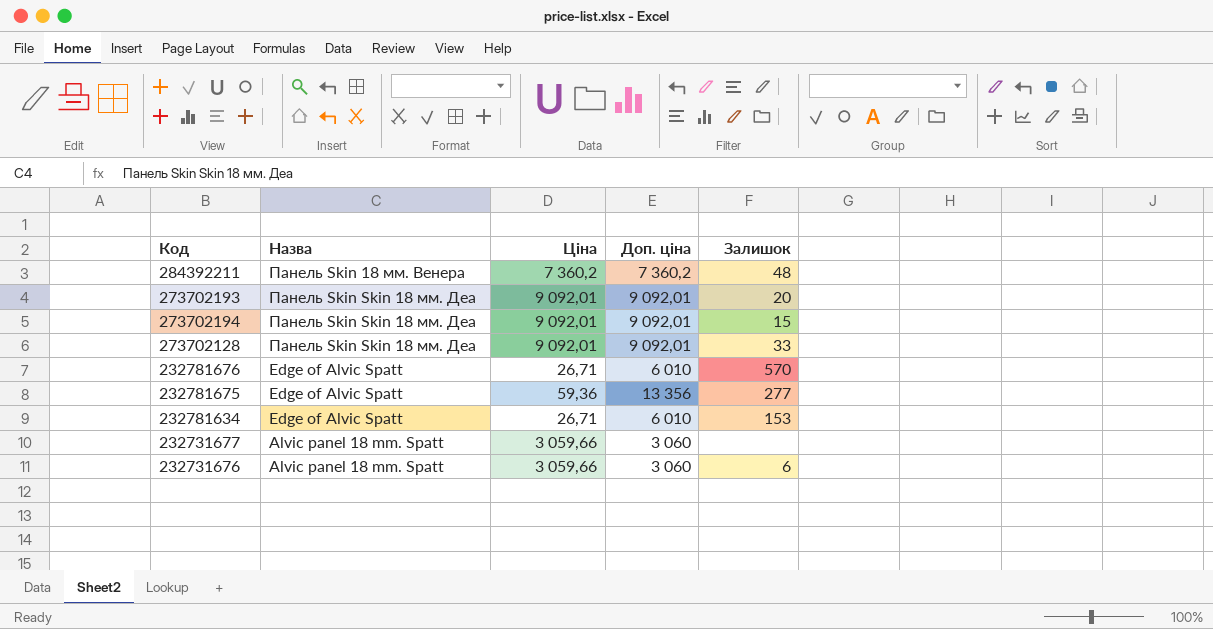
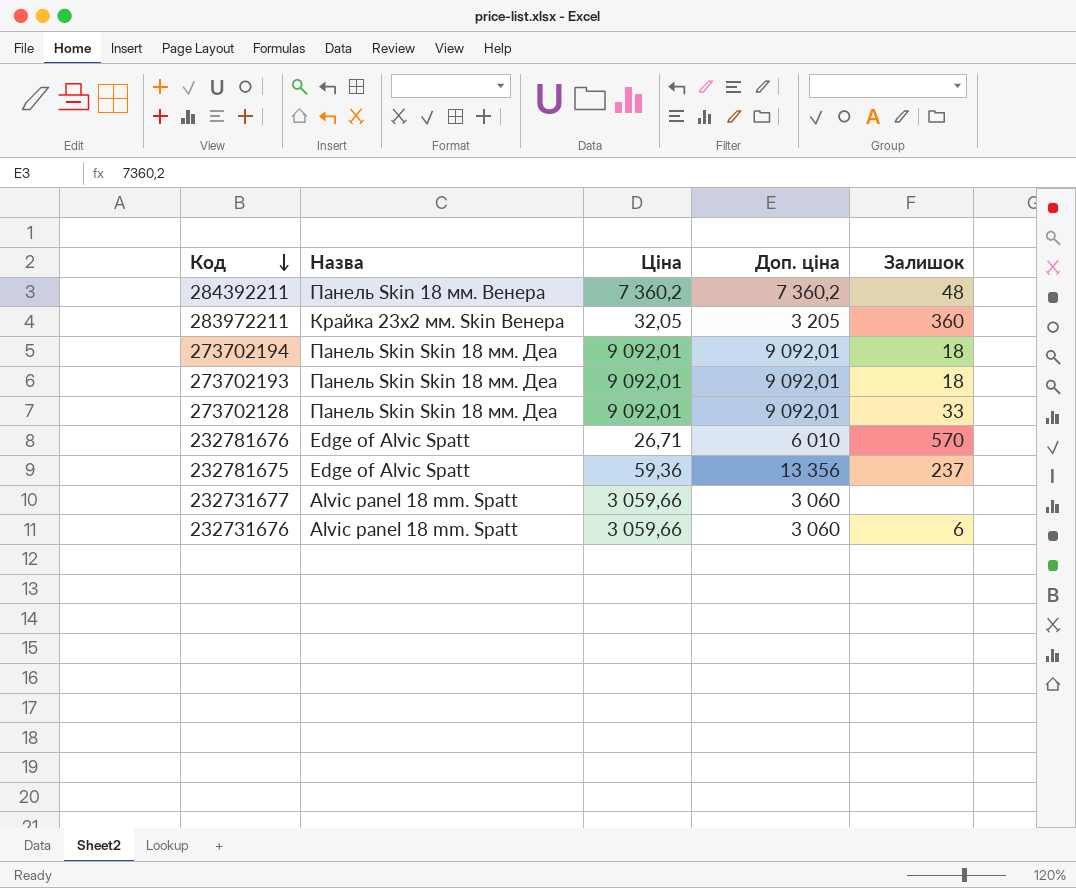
row order: none -> Код descending
row 232781634: Edge of Alvic Spatt | 26,71 | 6 010 | 153 -> none
row 283972211: none -> Крайка 23x2 мм. Skin Венера | 32,05 | 3 205 | 360
273702194 | Залишок: 15 -> 18
273702193 | Залишок: 20 -> 18
232781675 | Залишок: 277 -> 237

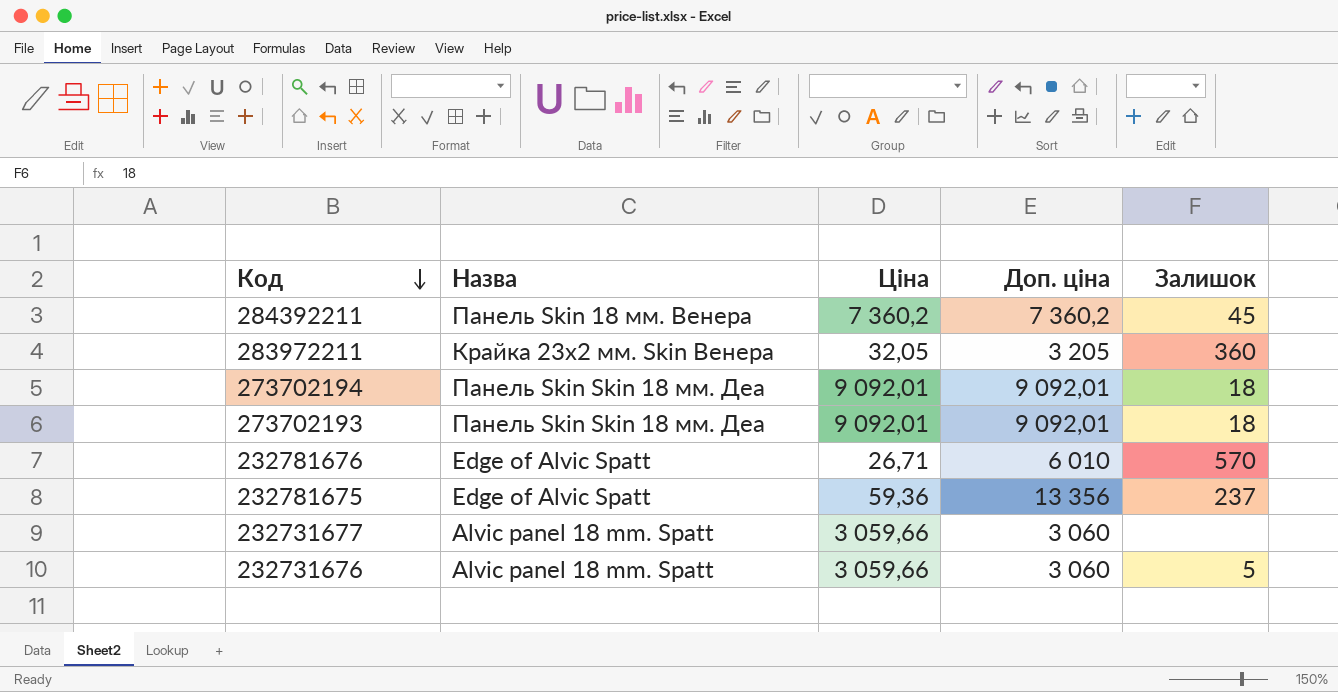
row 273702128: Панель Skin Skin 18 мм. Деа | 9 092,01 | 9 092,01 | 33 -> none
284392211 | Залишок: 48 -> 45
232731676 | Залишок: 6 -> 5

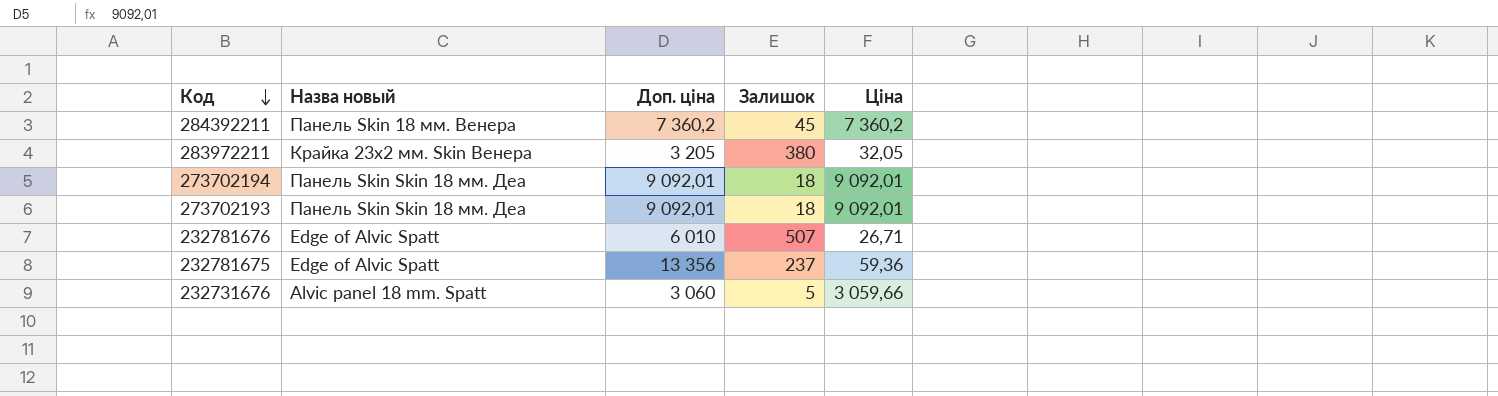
column name: Назва -> Назва новый
column Ціна | position: 3 -> 5
row 232731677: Alvic panel 18 mm. Spatt | 3 059,66 | 3 060 | none -> none
283972211 | Залишок: 360 -> 380
232781676 | Залишок: 570 -> 507

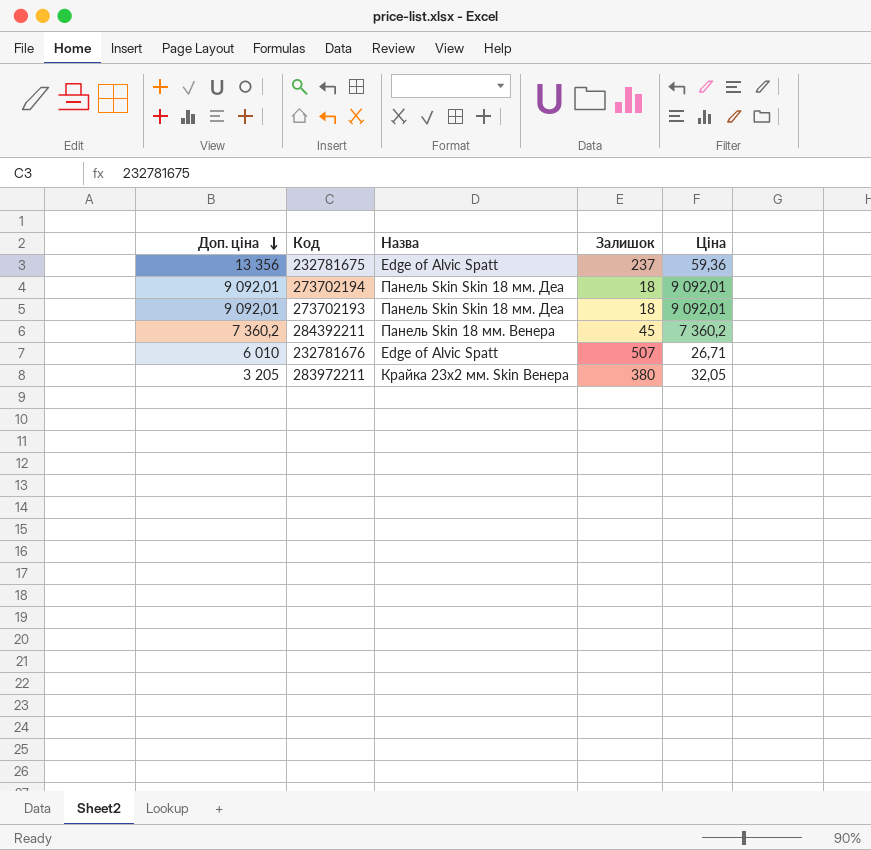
row order: Код descending -> Доп. ціна descending
column Доп. ціна | position: 3 -> 1
column name: Назва новый -> Назва
row 232731676: Alvic panel 18 mm. Spatt | 3 060 | 5 | 3 059,66 -> none

